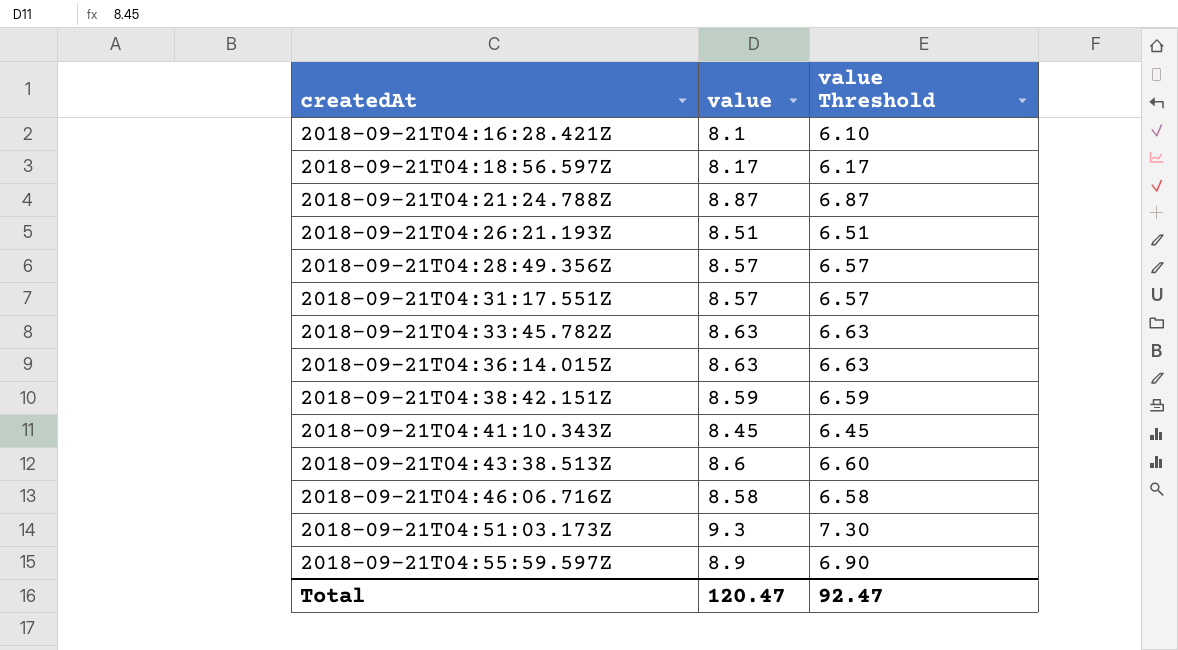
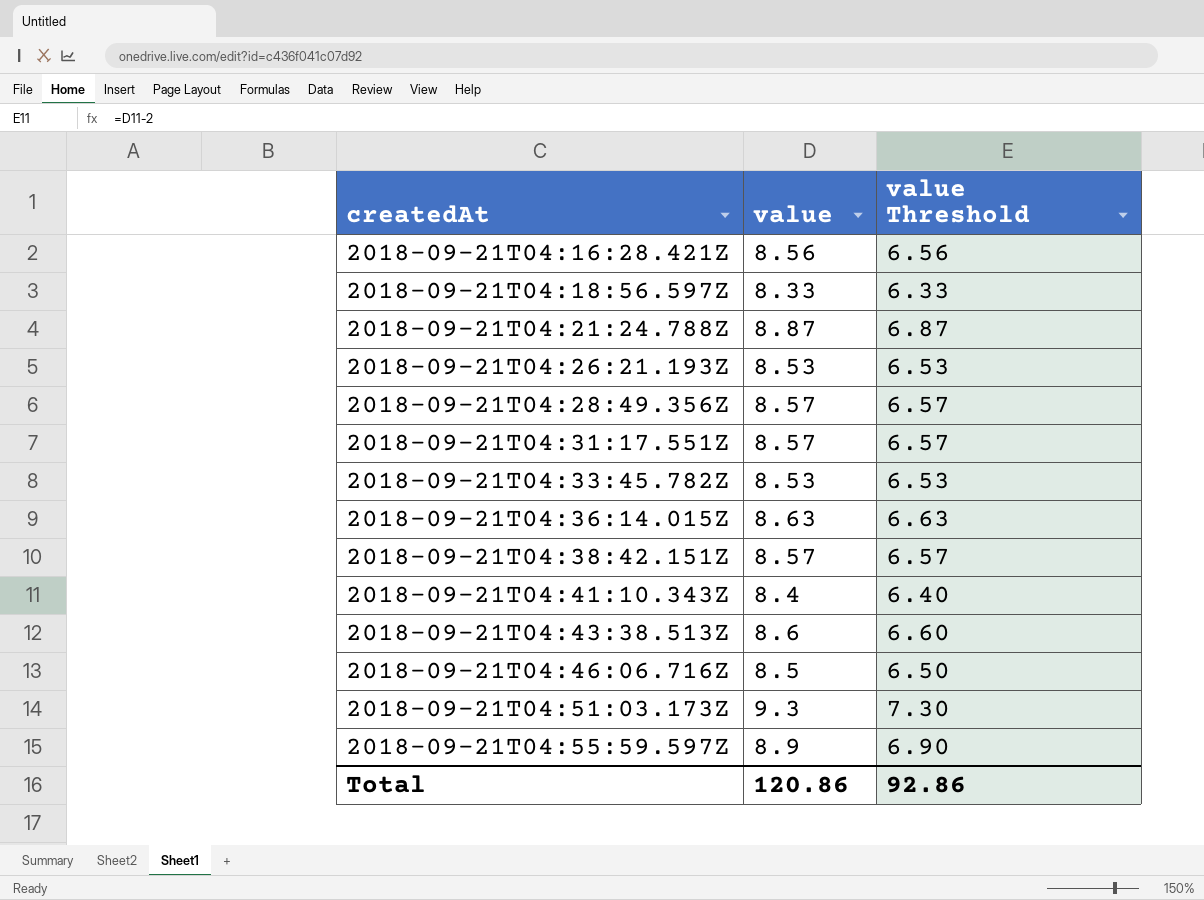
2018-09-21T04:16:28.421Z | value: 8.1 -> 8.56
2018-09-21T04:16:28.421Z | value Threshold: 6.10 -> 6.56
2018-09-21T04:18:56.597Z | value: 8.17 -> 8.33
2018-09-21T04:18:56.597Z | value Threshold: 6.17 -> 6.33
2018-09-21T04:26:21.193Z | value: 8.51 -> 8.53
2018-09-21T04:26:21.193Z | value Threshold: 6.51 -> 6.53
2018-09-21T04:33:45.782Z | value: 8.63 -> 8.53
2018-09-21T04:33:45.782Z | value Threshold: 6.63 -> 6.53
2018-09-21T04:38:42.151Z | value: 8.59 -> 8.57
2018-09-21T04:38:42.151Z | value Threshold: 6.59 -> 6.57
2018-09-21T04:41:10.343Z | value: 8.45 -> 8.4
2018-09-21T04:41:10.343Z | value Threshold: 6.45 -> 6.40
2018-09-21T04:46:06.716Z | value: 8.58 -> 8.5
2018-09-21T04:46:06.716Z | value Threshold: 6.58 -> 6.50
Total | value: 120.47 -> 120.86
Total | value Threshold: 92.47 -> 92.86

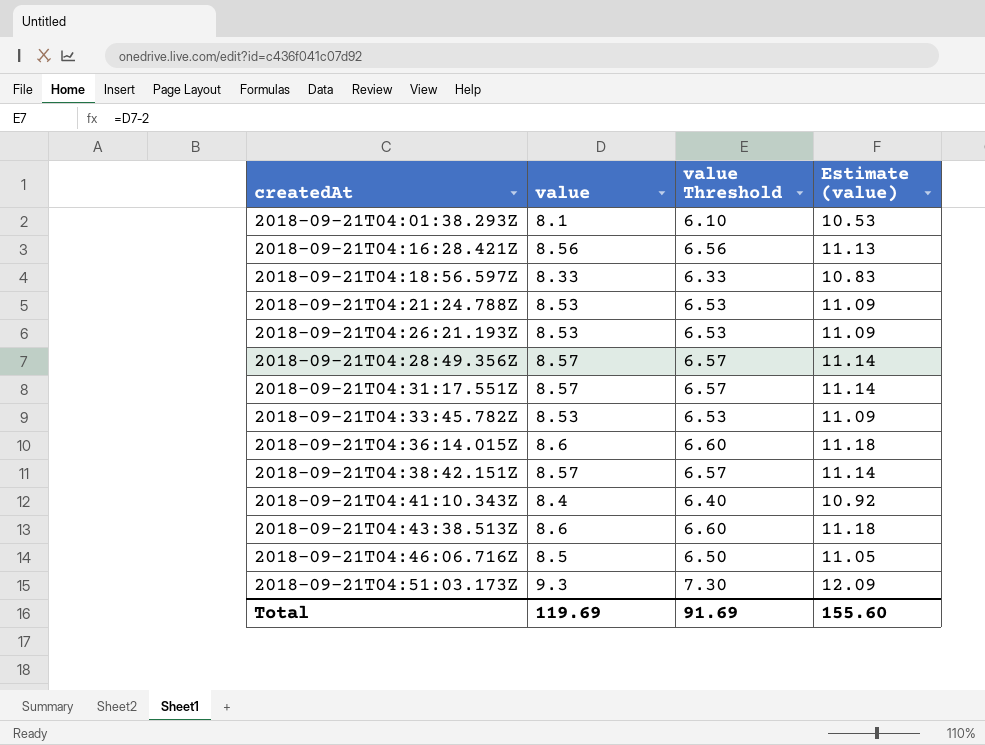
column Estimate (value) | formula: none -> [value] * 1.3
row 2018-09-21T04:55:59.597Z: 8.9 | 6.90 -> none
row 2018-09-21T04:01:38.293Z: none -> 8.1 | 6.10 | 10.53
2018-09-21T04:21:24.788Z | value: 8.87 -> 8.53
2018-09-21T04:21:24.788Z | value Threshold: 6.87 -> 6.53
2018-09-21T04:36:14.015Z | value: 8.63 -> 8.6
2018-09-21T04:36:14.015Z | value Threshold: 6.63 -> 6.60
Total | value: 120.86 -> 119.69
Total | value Threshold: 92.86 -> 91.69

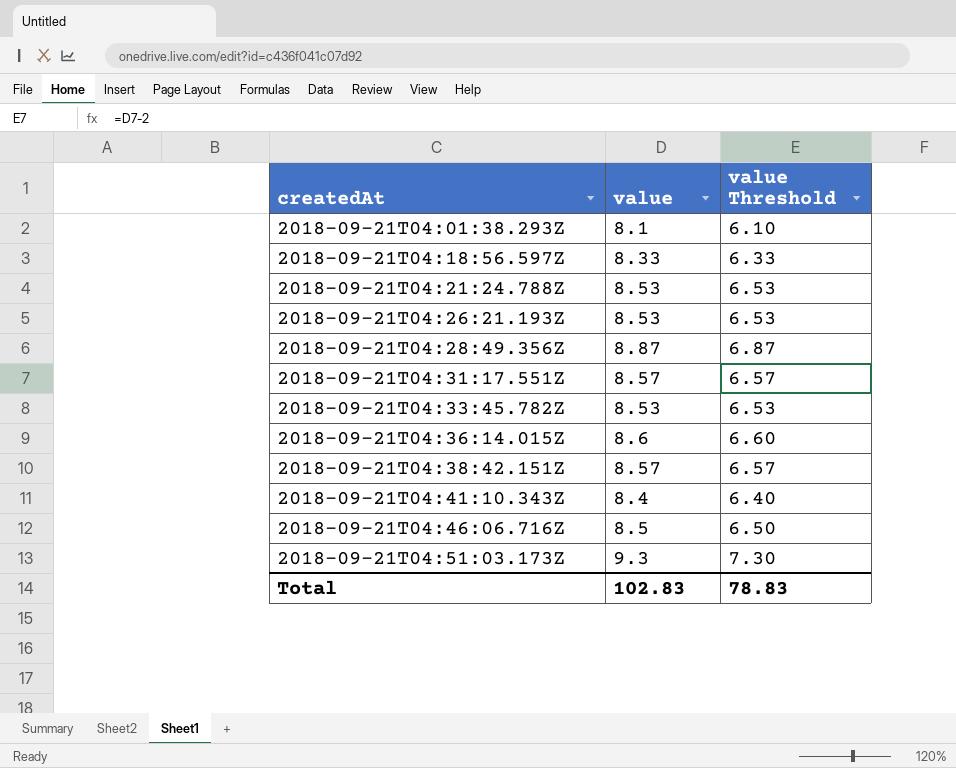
column Estimate (value) | formula: [value] * 1.3 -> none
row 2018-09-21T04:16:28.421Z: 8.56 | 6.56 | 11.13 -> none
row 2018-09-21T04:43:38.513Z: 8.6 | 6.60 | 11.18 -> none
2018-09-21T04:28:49.356Z | value: 8.57 -> 8.87
2018-09-21T04:28:49.356Z | value Threshold: 6.57 -> 6.87
Total | value: 119.69 -> 102.83
Total | value Threshold: 91.69 -> 78.83

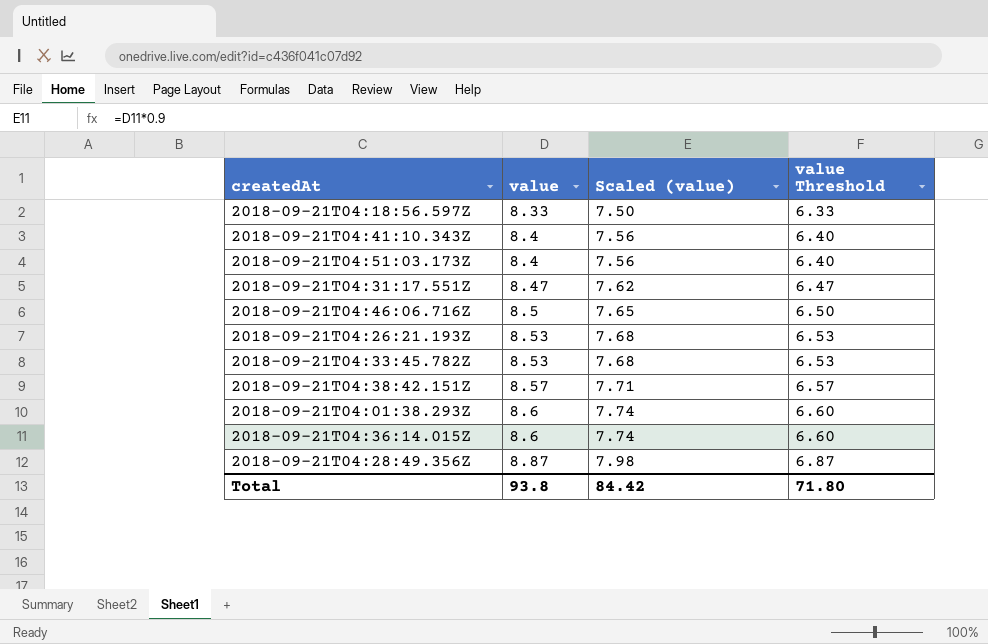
row order: createdAt ascending -> value ascending
column Scaled (value) | formula: none -> [value] * 0.9
row 2018-09-21T04:21:24.788Z: 8.53 | 6.53 -> none
2018-09-21T04:51:03.173Z | value: 9.3 -> 8.4
2018-09-21T04:51:03.173Z | value Threshold: 7.30 -> 6.40
2018-09-21T04:31:17.551Z | value: 8.57 -> 8.47
2018-09-21T04:31:17.551Z | value Threshold: 6.57 -> 6.47
2018-09-21T04:01:38.293Z | value: 8.1 -> 8.6
2018-09-21T04:01:38.293Z | value Threshold: 6.10 -> 6.60
Total | value: 102.83 -> 93.8
Total | value Threshold: 78.83 -> 71.80

